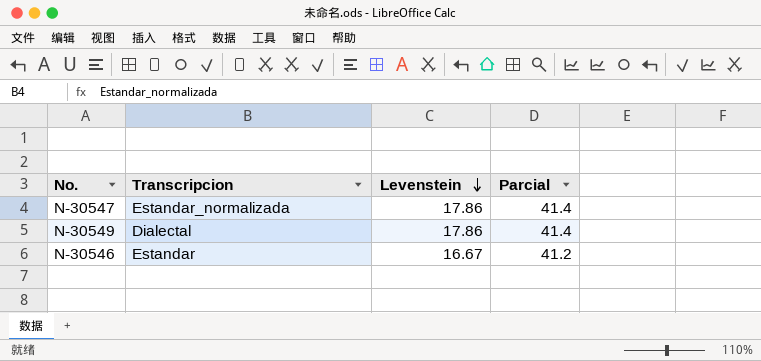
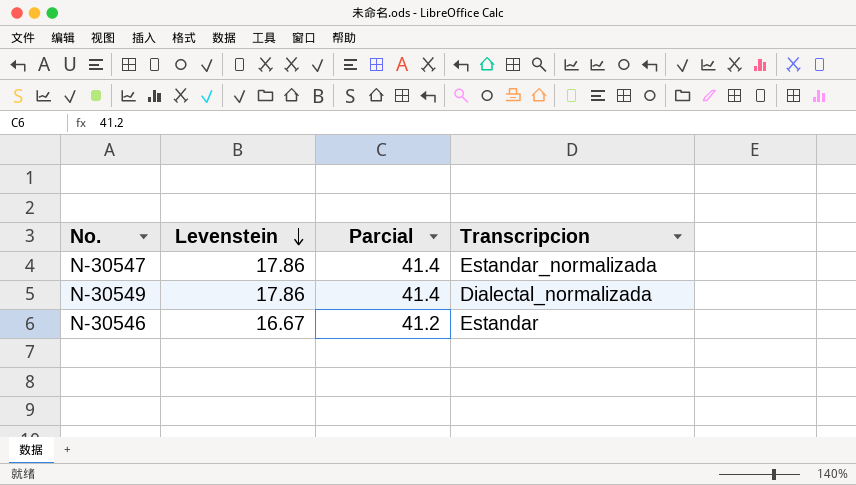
column Transcripcion | position: 2 -> 4
N-30549 | Transcripcion: Dialectal -> Dialectal_normalizada

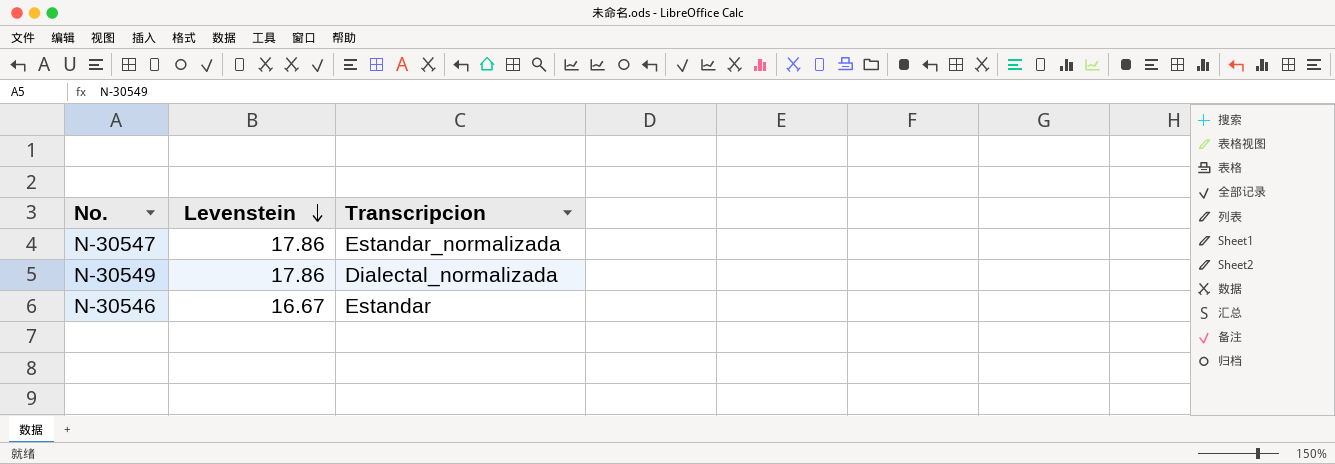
column Parcial | position: 3 -> none

